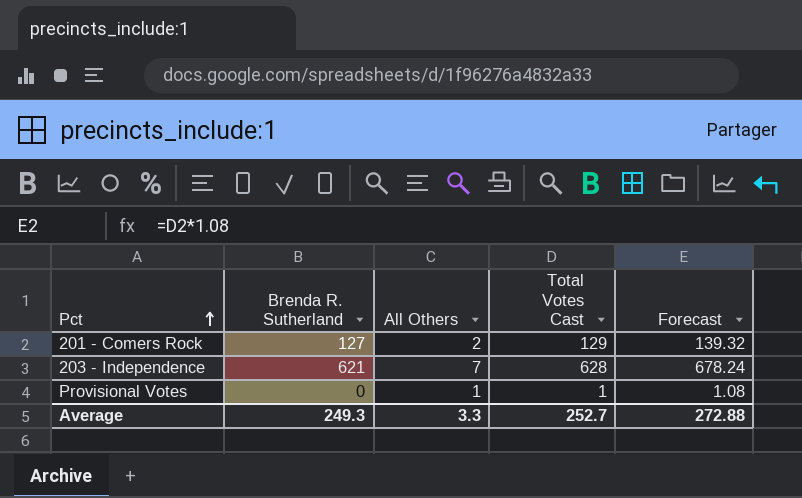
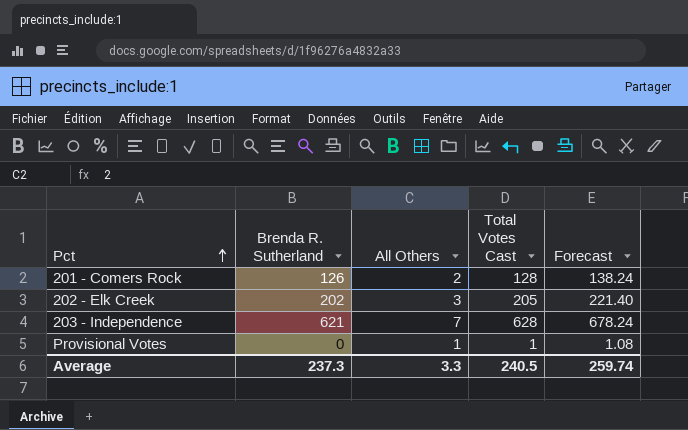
201 - Comers Rock | Brenda R. Sutherland: 127 -> 126
201 - Comers Rock | Total Votes Cast: 129 -> 128
201 - Comers Rock | Forecast: 139.32 -> 138.24
row 202 - Elk Creek: none -> 202 | 3 | 205 | 221.40
Average | Brenda R. Sutherland: 249.3 -> 237.3
Average | Total Votes Cast: 252.7 -> 240.5
Average | Forecast: 272.88 -> 259.74

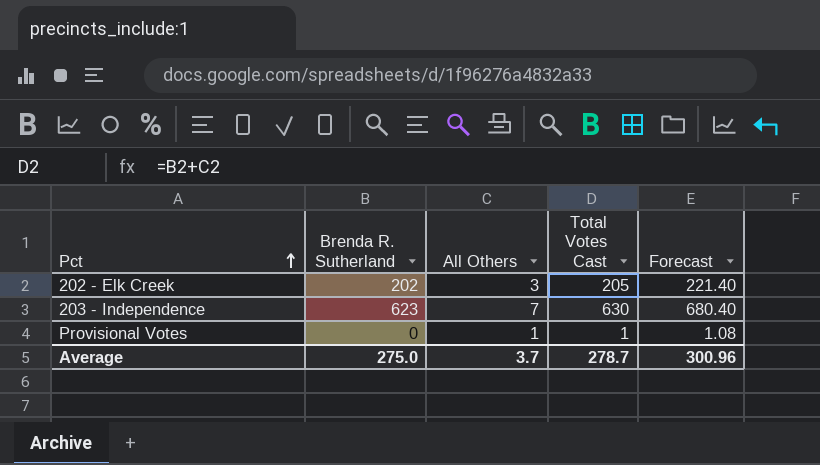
row 201 - Comers Rock: 126 | 2 | 128 | 138.24 -> none
203 - Independence | Brenda R. Sutherland: 621 -> 623
203 - Independence | Total Votes Cast: 628 -> 630
203 - Independence | Forecast: 678.24 -> 680.40
Average | Brenda R. Sutherland: 237.3 -> 275.0
Average | All Others: 3.3 -> 3.7
Average | Total Votes Cast: 240.5 -> 278.7
Average | Forecast: 259.74 -> 300.96

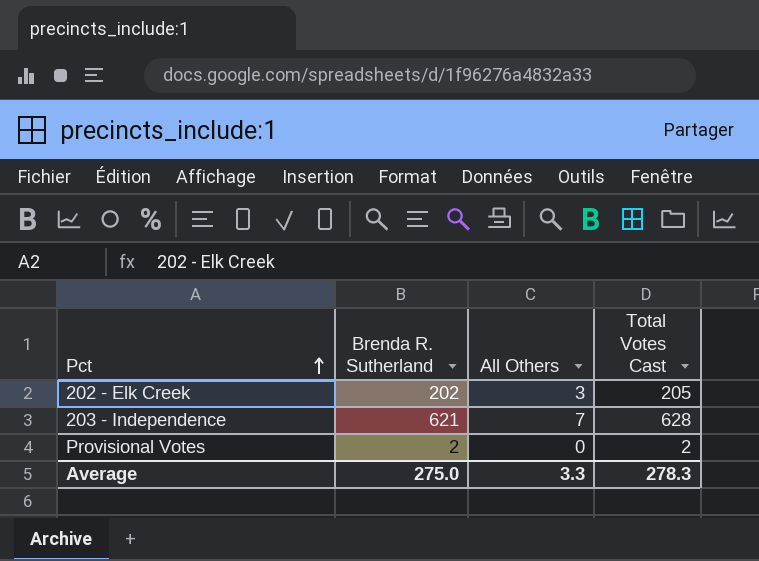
column Forecast | formula: [Total Votes Cast] * 1.08 -> none
203 - Independence | Brenda R. Sutherland: 623 -> 621
203 - Independence | Total Votes Cast: 630 -> 628
Provisional Votes | Brenda R. Sutherland: 0 -> 2
Provisional Votes | All Others: 1 -> 0
Provisional Votes | Total Votes Cast: 1 -> 2
Average | All Others: 3.7 -> 3.3
Average | Total Votes Cast: 278.7 -> 278.3

